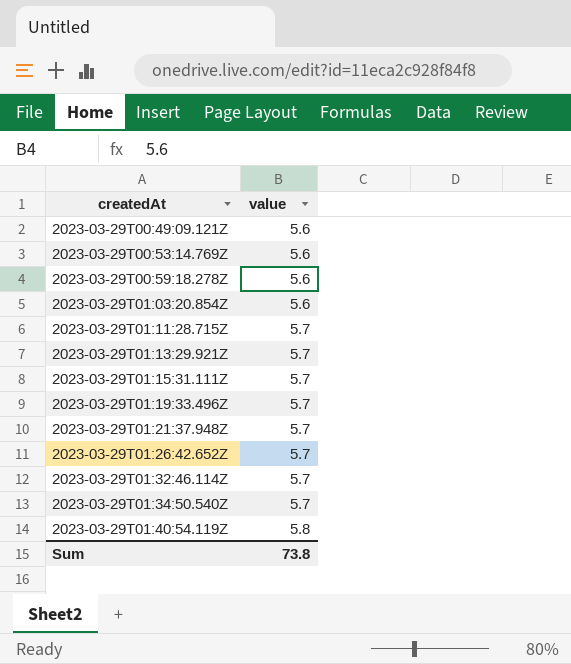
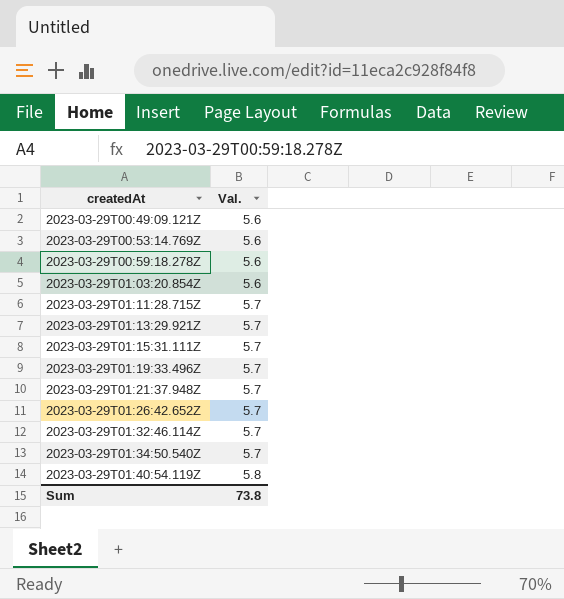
column name: value -> Val.

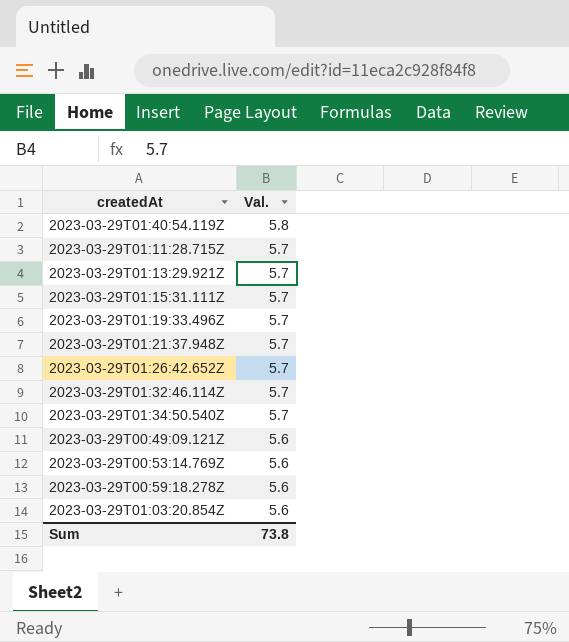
row order: createdAt ascending -> Val. descending

